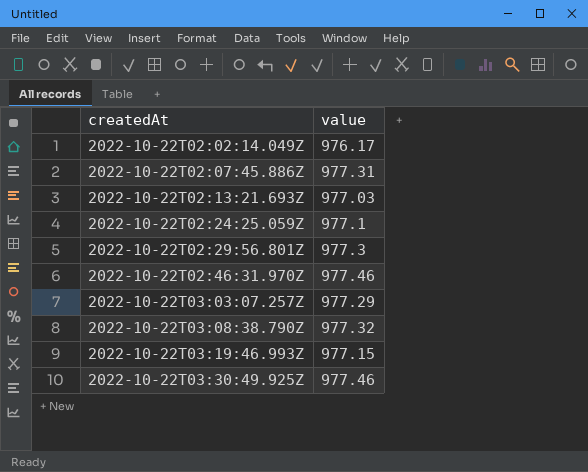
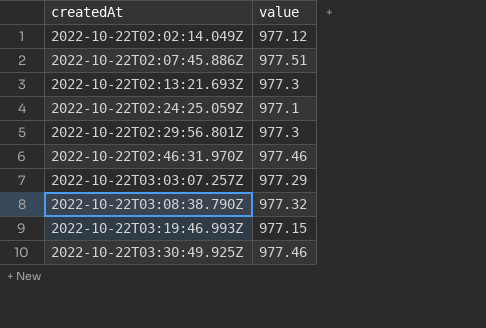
2022-10-22T02:02:14.049Z | value: 976.17 -> 977.12
2022-10-22T02:07:45.886Z | value: 977.31 -> 977.51
2022-10-22T02:13:21.693Z | value: 977.03 -> 977.3

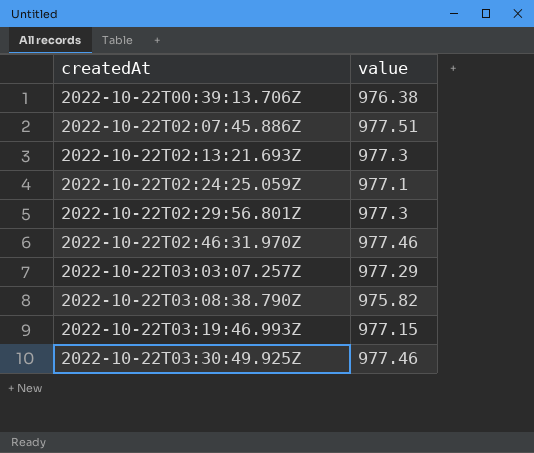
row 2022-10-22T02:02:14.049Z: 977.12 -> none
row 2022-10-22T00:39:13.706Z: none -> 976.38
2022-10-22T03:08:38.790Z | value: 977.32 -> 975.82

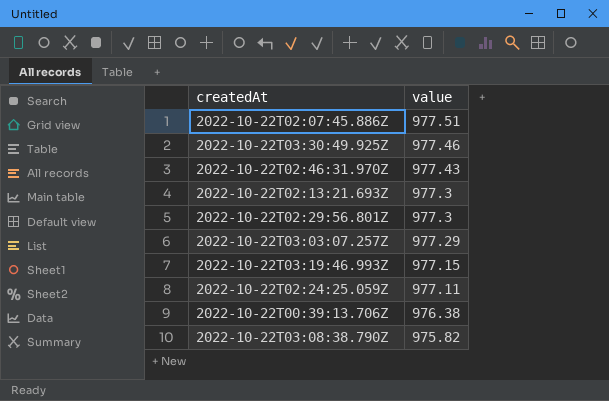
row order: createdAt ascending -> value descending
2022-10-22T02:46:31.970Z | value: 977.46 -> 977.43
2022-10-22T02:24:25.059Z | value: 977.1 -> 977.11

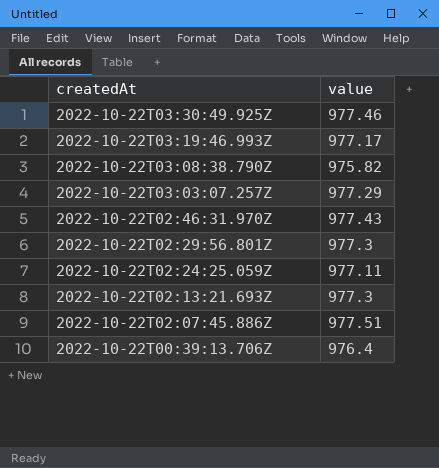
row order: value descending -> createdAt descending
2022-10-22T03:19:46.993Z | value: 977.15 -> 977.17
2022-10-22T00:39:13.706Z | value: 976.38 -> 976.4

